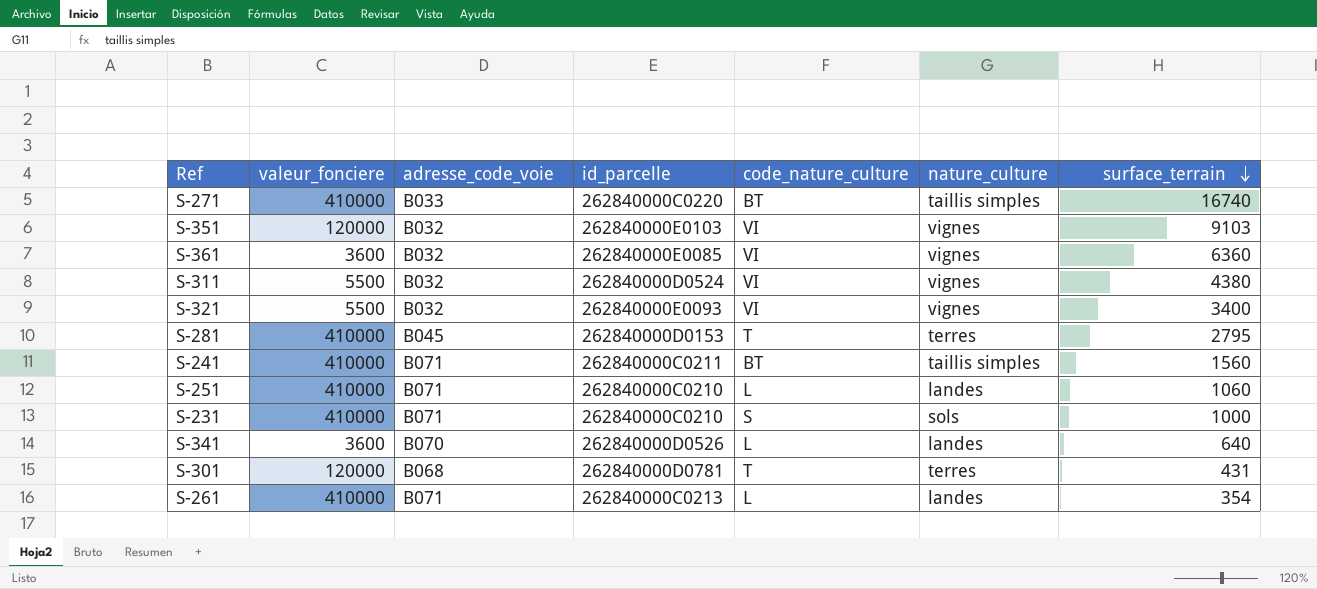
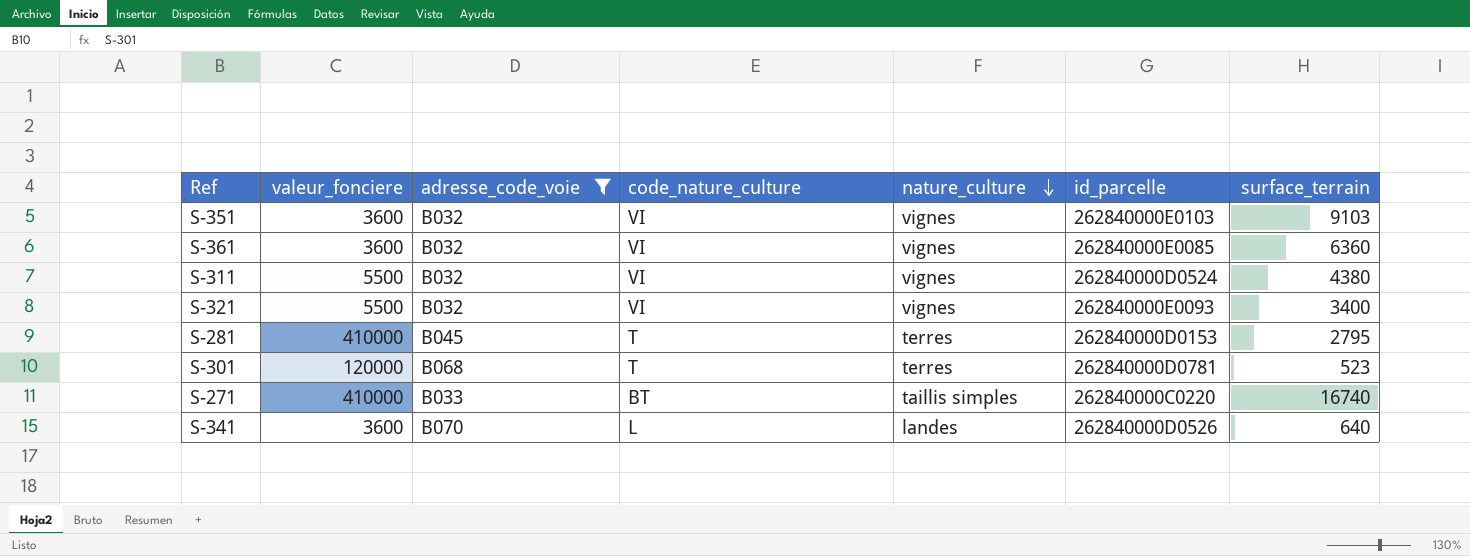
filter: none -> adresse_code_voie != B071
row order: surface_terrain descending -> nature_culture descending
column id_parcelle | position: 4 -> 6
S-351 | valeur_fonciere: 120000 -> 3600
S-301 | surface_terrain: 431 -> 523

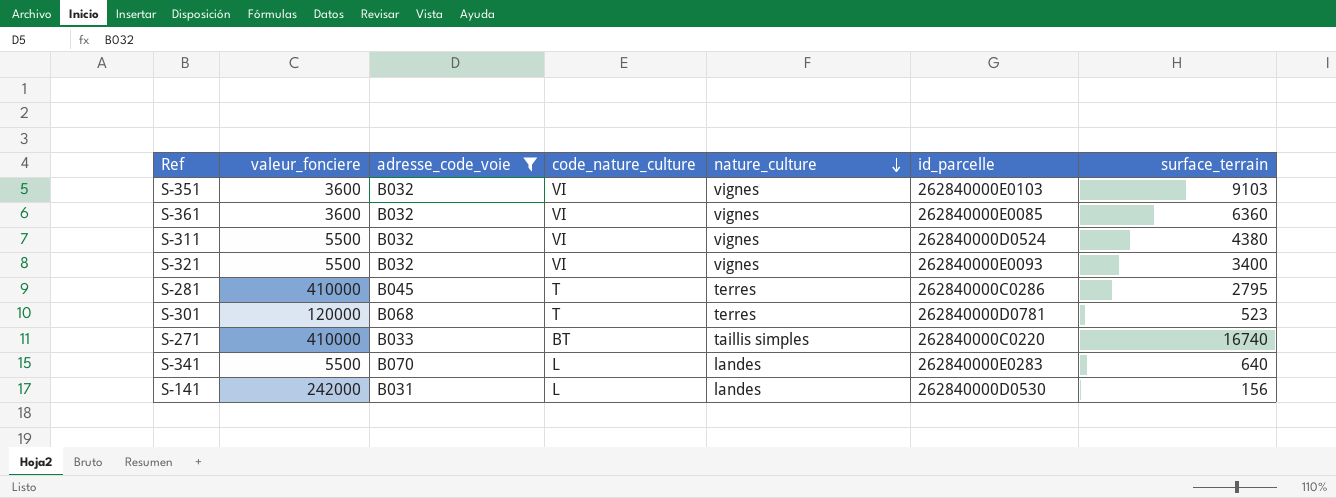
S-281 | id_parcelle: 262840000D0153 -> 262840000C0286
S-341 | valeur_fonciere: 3600 -> 5500
S-341 | id_parcelle: 262840000D0526 -> 262840000E0283
row S-141: none -> 242000 | B031 | L | landes | 262840000D0530 | 156

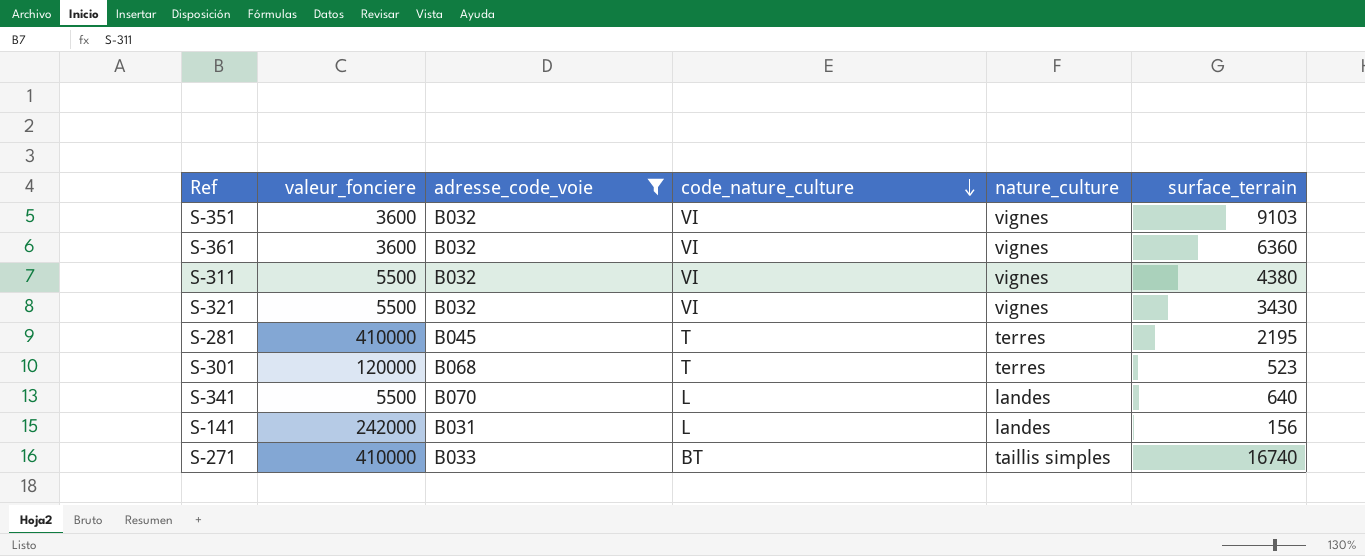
row order: nature_culture descending -> code_nature_culture descending
column id_parcelle | position: 6 -> none
S-321 | surface_terrain: 3400 -> 3430
S-281 | surface_terrain: 2795 -> 2195

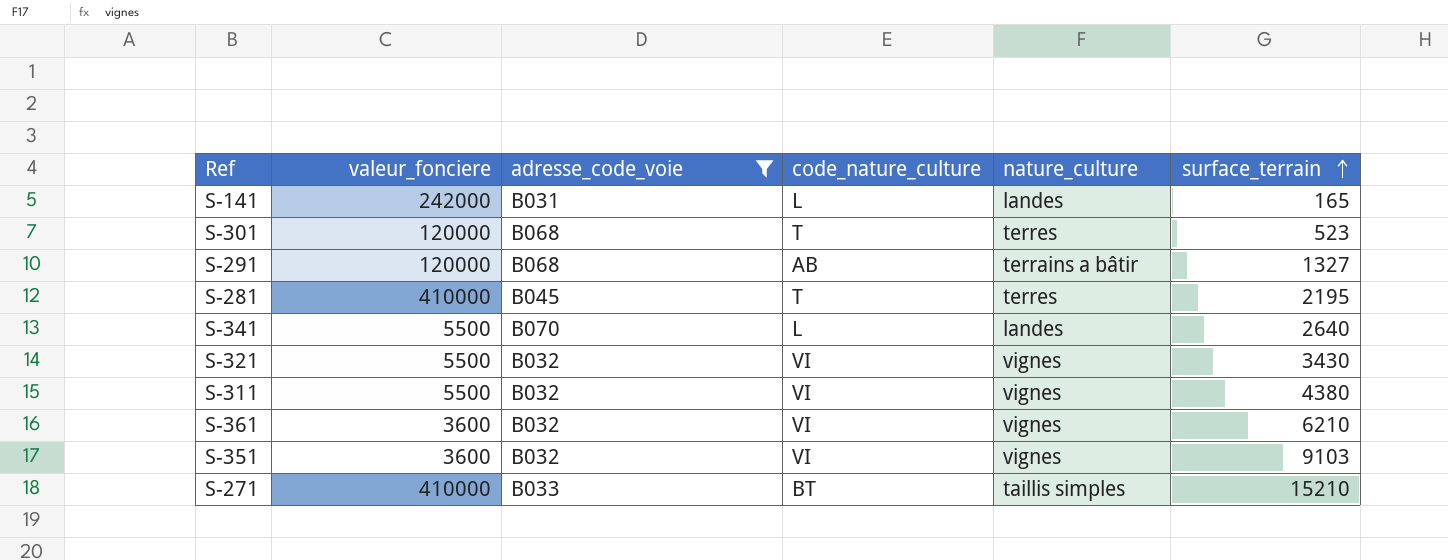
row order: code_nature_culture descending -> surface_terrain ascending
S-141 | surface_terrain: 156 -> 165
row S-291: none -> 120000 | B068 | AB | terrains a bâtir | 1327
S-341 | surface_terrain: 640 -> 2640
S-361 | surface_terrain: 6360 -> 6210
S-271 | surface_terrain: 16740 -> 15210

